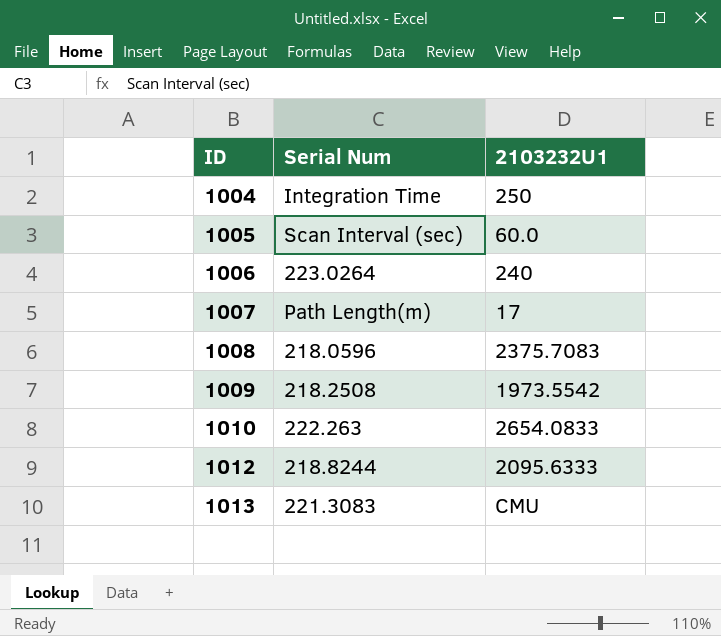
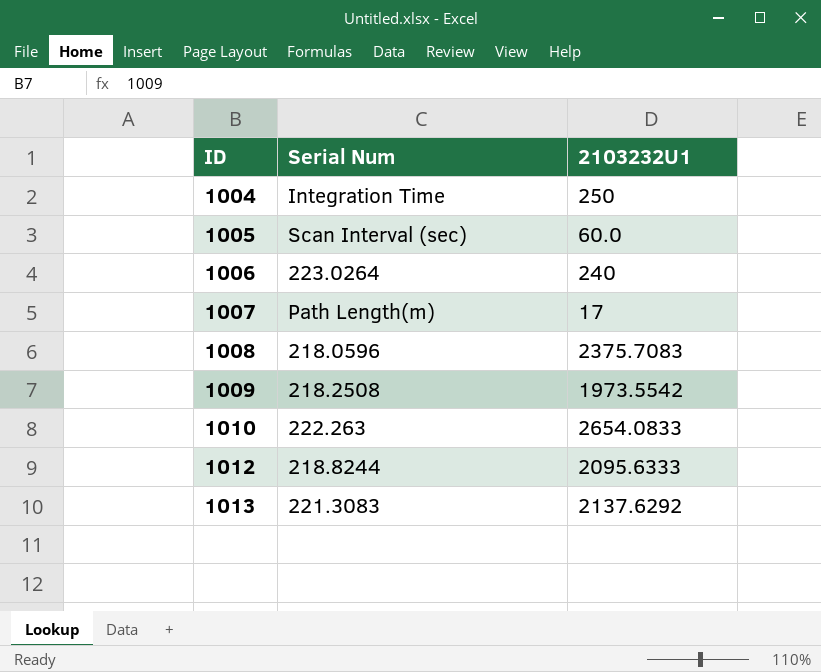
1013 | 2103232U1: CMU -> 2137.6292

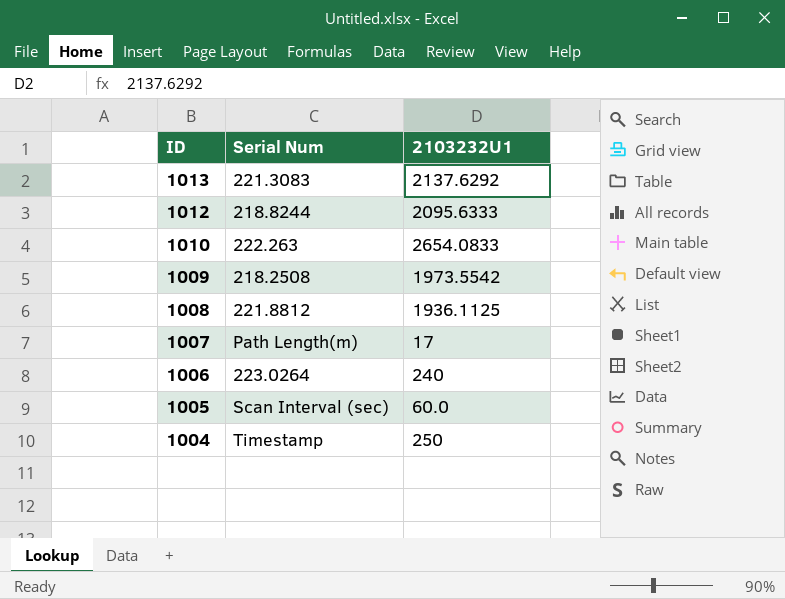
row order: ID ascending -> ID descending
1008 | Serial Num: 218.0596 -> 221.8812
1008 | 2103232U1: 2375.7083 -> 1936.1125
1004 | Serial Num: Integration Time -> Timestamp

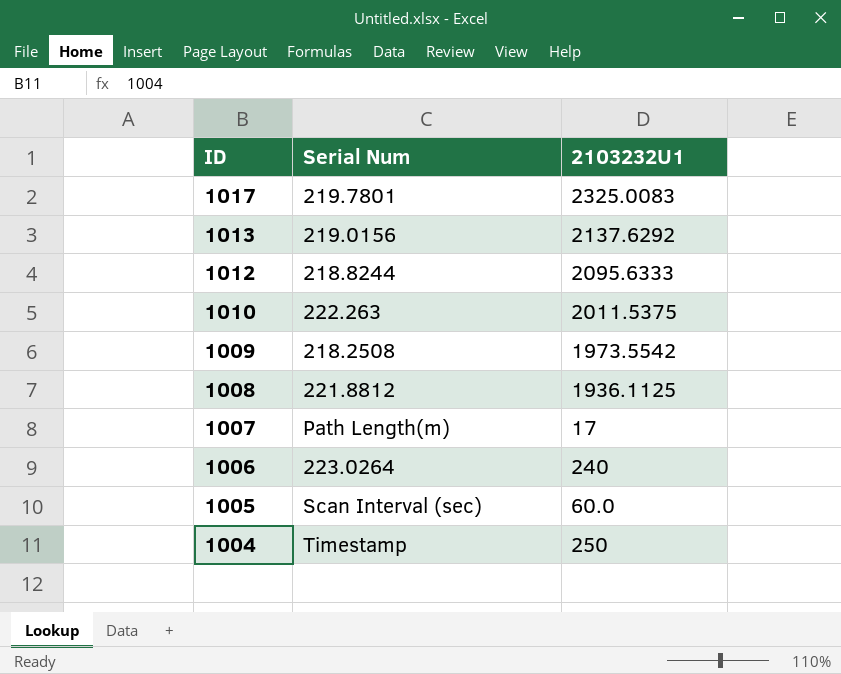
row 1017: none -> 219.7801 | 2325.0083
1013 | Serial Num: 221.3083 -> 219.0156
1010 | 2103232U1: 2654.0833 -> 2011.5375

